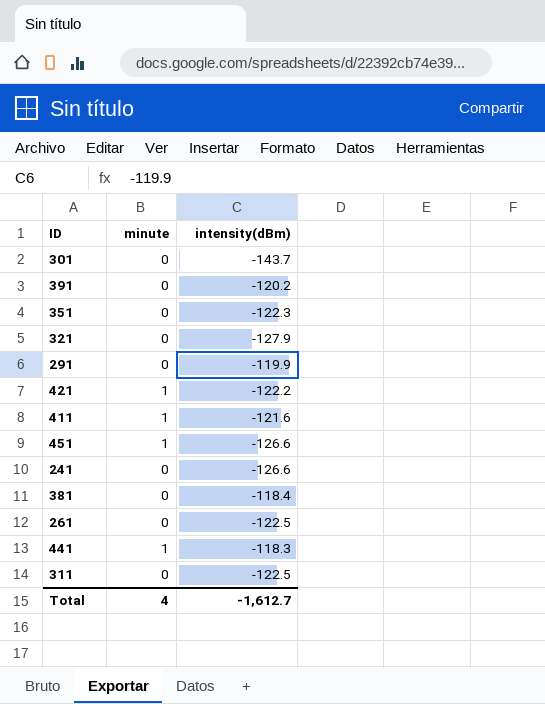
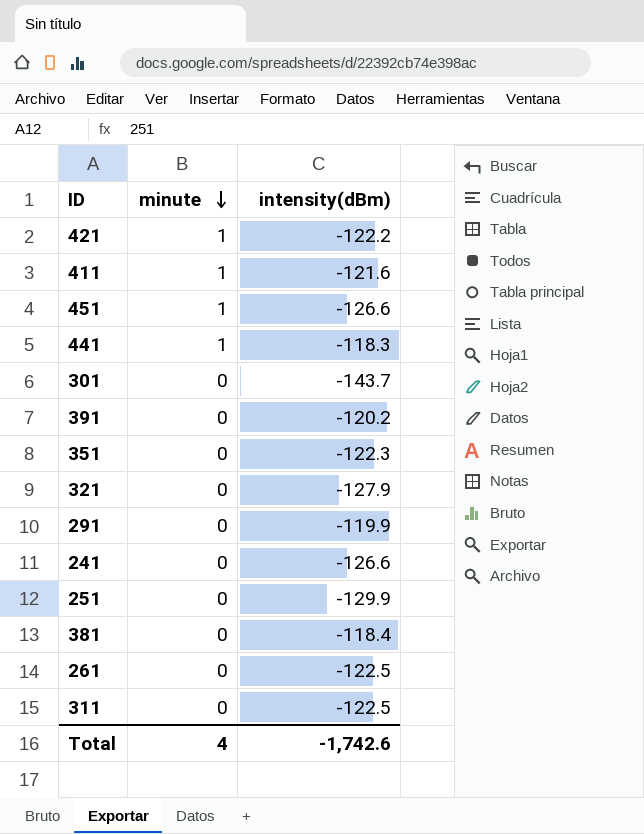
row order: none -> minute descending
row 251: none -> 0 | -129.9
Total | intensity(dBm): -1,612.7 -> -1,742.6

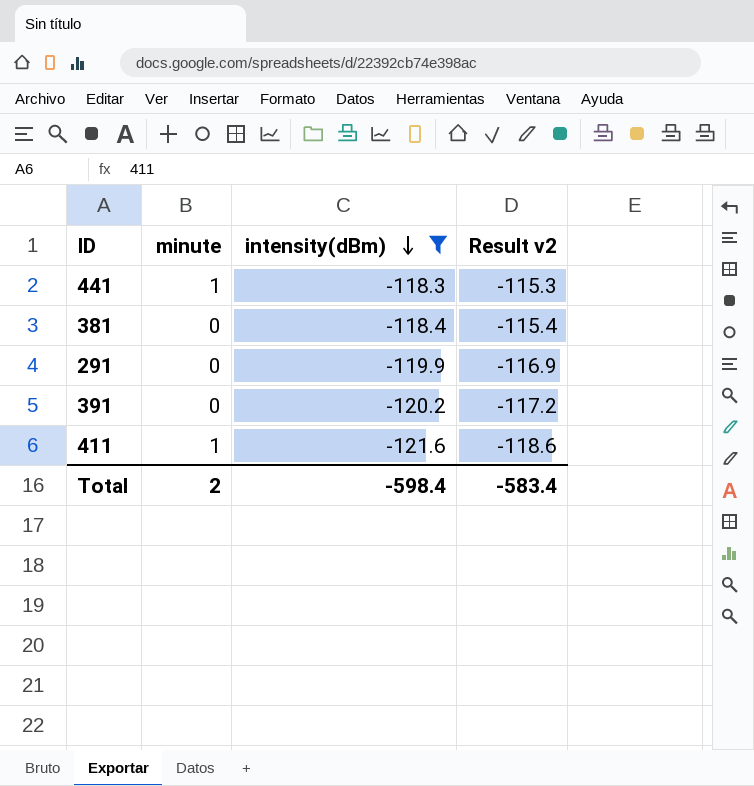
filter: none -> intensity(dBm) >= -121.6
row order: minute descending -> intensity(dBm) descending
column Result v2 | formula: none -> [intensity(dBm)] + 3
Total | minute: 4 -> 2
Total | intensity(dBm): -1,742.6 -> -598.4

